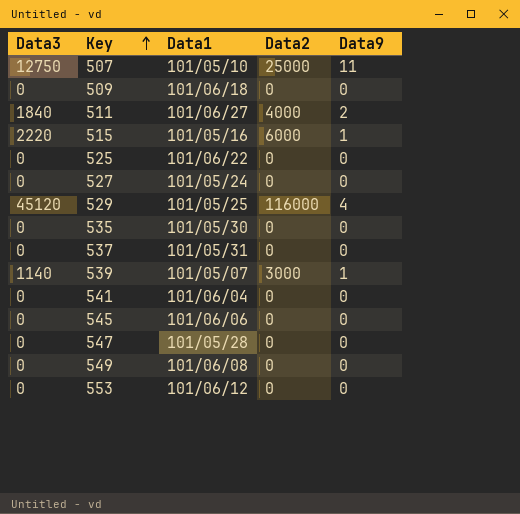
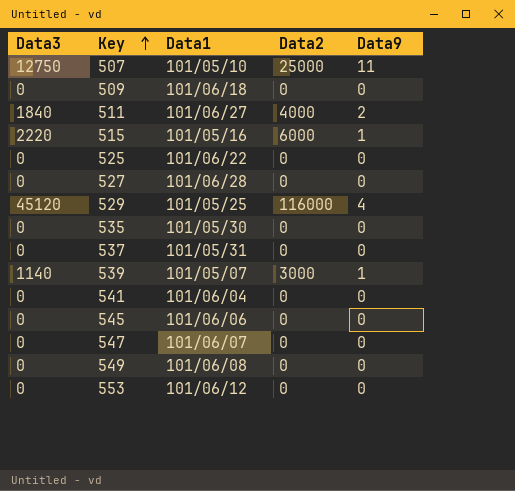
527 | Data1: 101/05/24 -> 101/06/28
547 | Data1: 101/05/28 -> 101/06/07

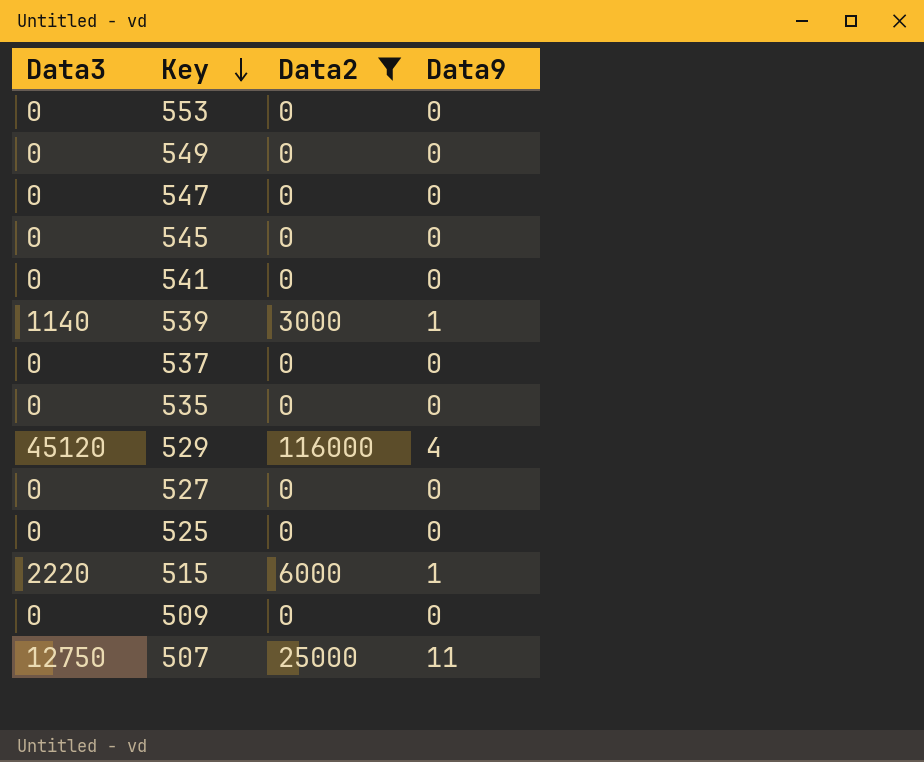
filter: none -> Data2 != 4000
row order: Key ascending -> Key descending
column Data1 | position: 3 -> none

